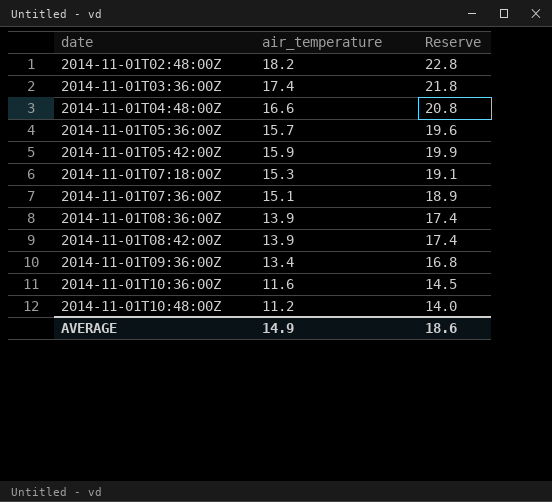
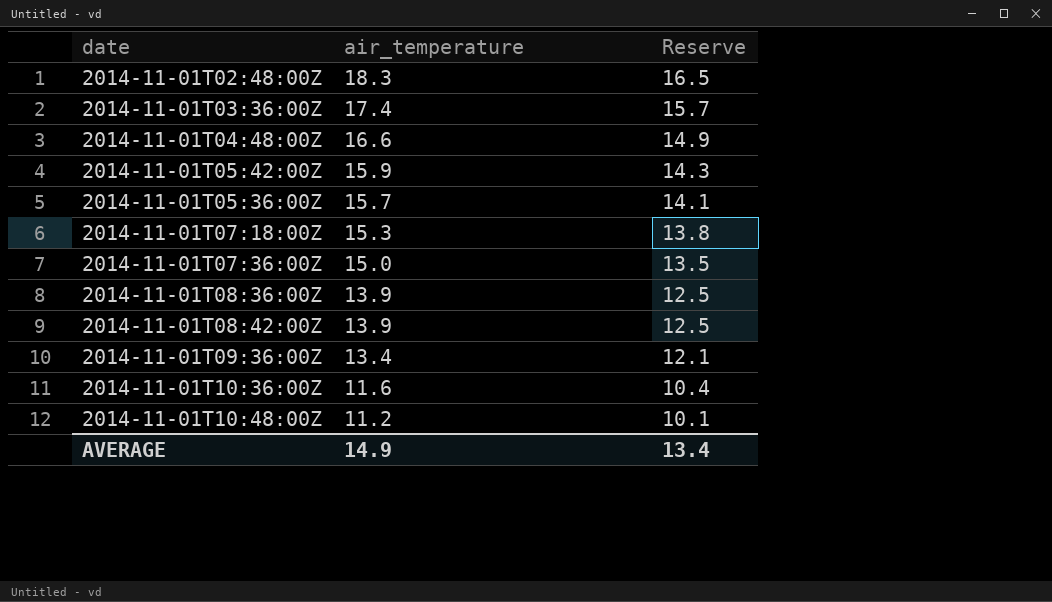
row order: date ascending -> air_temperature descending
column Reserve | formula: [air_temperature] * 1.25 -> [air_temperature] * 0.9
2014-11-01T02:48:00Z | air_temperature: 18.2 -> 18.3
2014-11-01T07:36:00Z | air_temperature: 15.1 -> 15.0
AVERAGE | Reserve: 18.6 -> 13.4

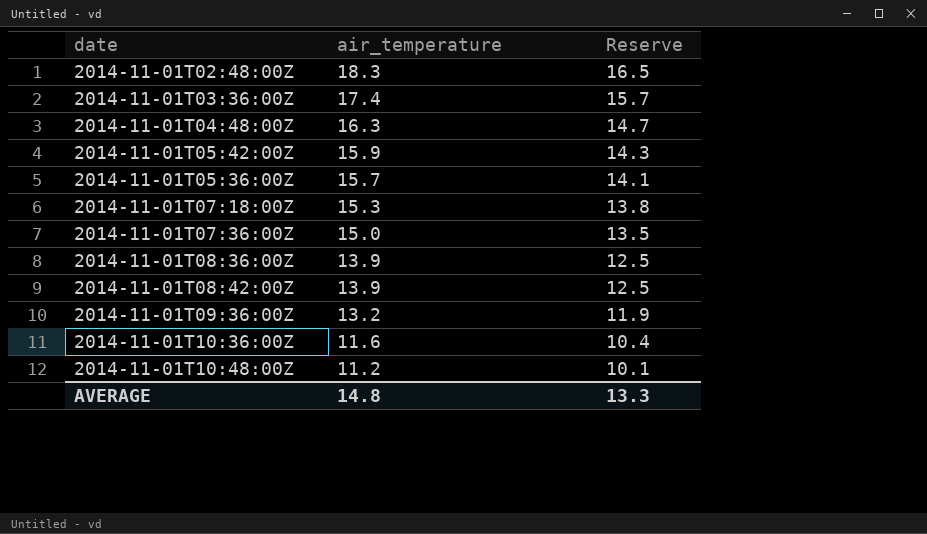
2014-11-01T04:48:00Z | air_temperature: 16.6 -> 16.3
2014-11-01T04:48:00Z | Reserve: 14.9 -> 14.7
2014-11-01T09:36:00Z | air_temperature: 13.4 -> 13.2
2014-11-01T09:36:00Z | Reserve: 12.1 -> 11.9
AVERAGE | air_temperature: 14.9 -> 14.8
AVERAGE | Reserve: 13.4 -> 13.3

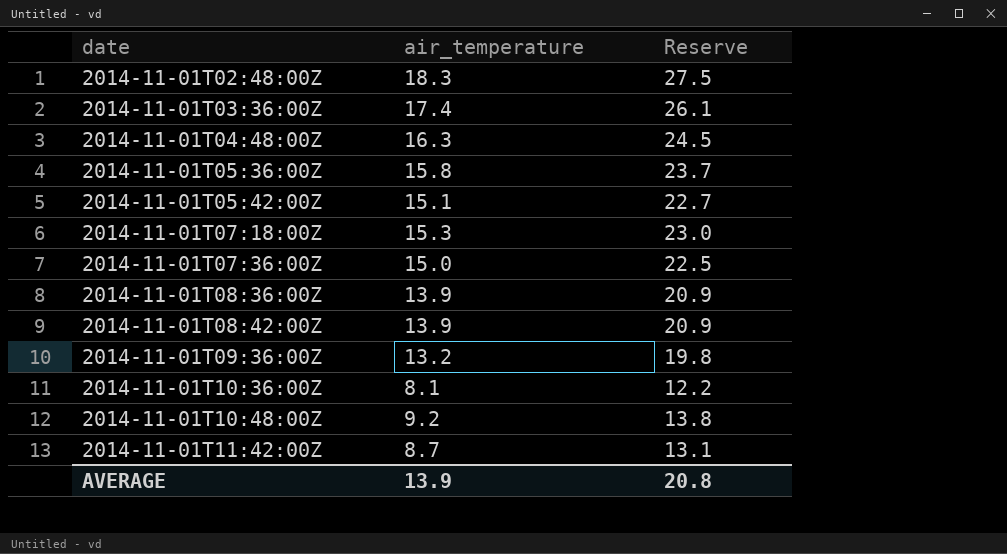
row order: air_temperature descending -> date ascending
column Reserve | formula: [air_temperature] * 0.9 -> [air_temperature] * 1.5
2014-11-01T05:36:00Z | air_temperature: 15.7 -> 15.8
2014-11-01T05:42:00Z | air_temperature: 15.9 -> 15.1
2014-11-01T10:36:00Z | air_temperature: 11.6 -> 8.1
2014-11-01T10:48:00Z | air_temperature: 11.2 -> 9.2
row 2014-11-01T11:42:00Z: none -> 8.7 | 13.1
AVERAGE | air_temperature: 14.8 -> 13.9
AVERAGE | Reserve: 13.3 -> 20.8

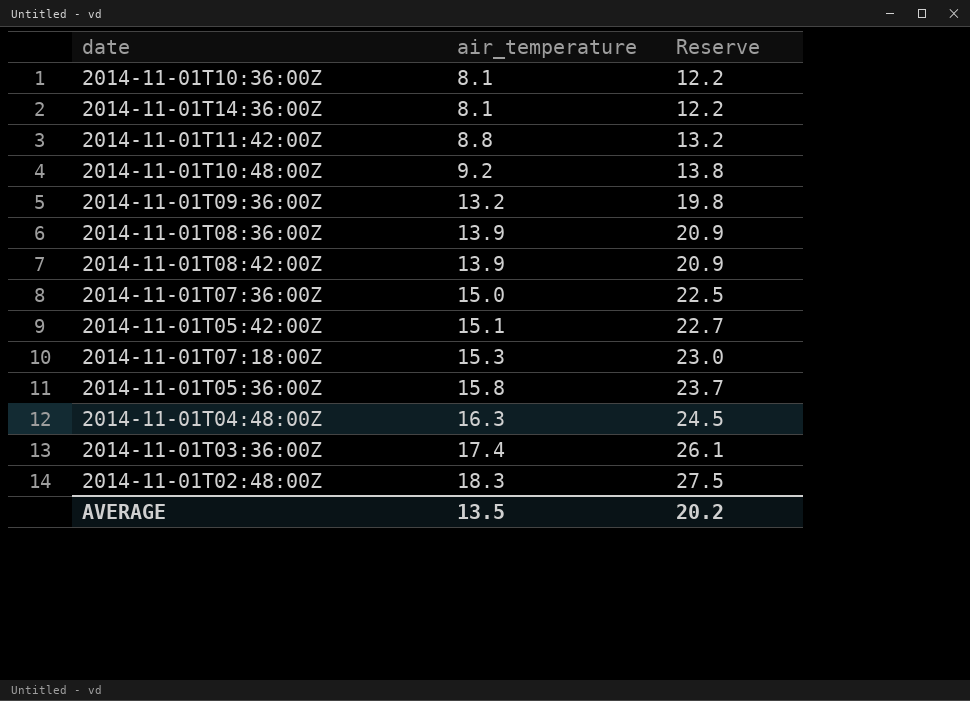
row order: date ascending -> air_temperature ascending
row 2014-11-01T14:36:00Z: none -> 8.1 | 12.2
2014-11-01T11:42:00Z | air_temperature: 8.7 -> 8.8
2014-11-01T11:42:00Z | Reserve: 13.1 -> 13.2
AVERAGE | air_temperature: 13.9 -> 13.5
AVERAGE | Reserve: 20.8 -> 20.2

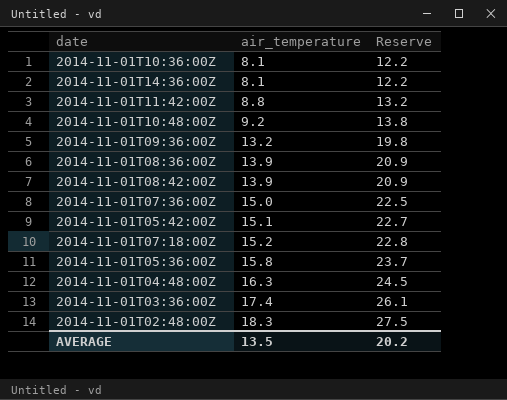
2014-11-01T07:18:00Z | air_temperature: 15.3 -> 15.2
2014-11-01T07:18:00Z | Reserve: 23.0 -> 22.8

